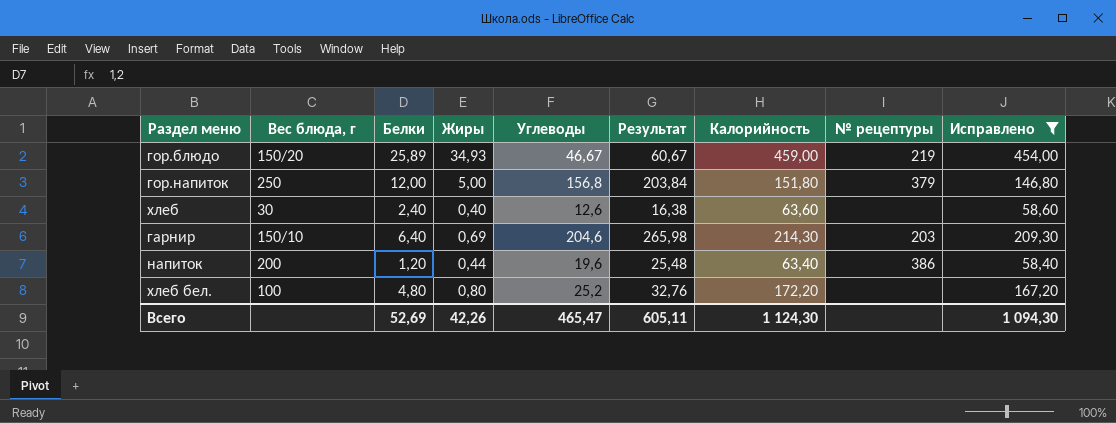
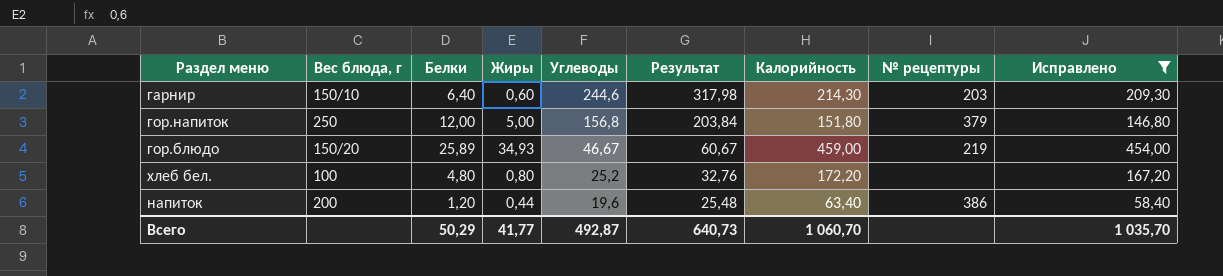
row order: none -> Углеводы descending
row хлеб: 30 | 2,40 | 0,40 | 12,6 | 16,38 | 63,60 | none | 58,60 -> none
гарнир | Жиры: 0,69 -> 0,60
гарнир | Углеводы: 204,6 -> 244,6
гарнир | Результат: 265,98 -> 317,98
Всего | Белки: 52,69 -> 50,29
Всего | Жиры: 42,26 -> 41,77
Всего | Углеводы: 465,47 -> 492,87
Всего | Результат: 605,11 -> 640,73
Всего | Калорийность: 1 124,30 -> 1 060,70
Всего | Исправлено: 1 094,30 -> 1 035,70

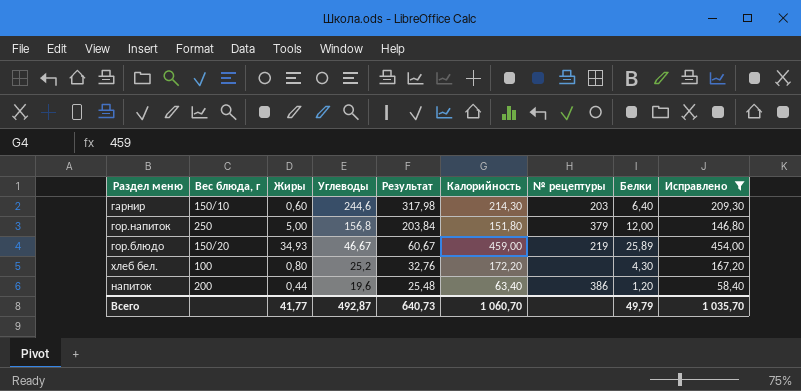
column Белки | position: 3 -> 8
хлеб бел. | Белки: 4,80 -> 4,30
Всего | Белки: 50,29 -> 49,79

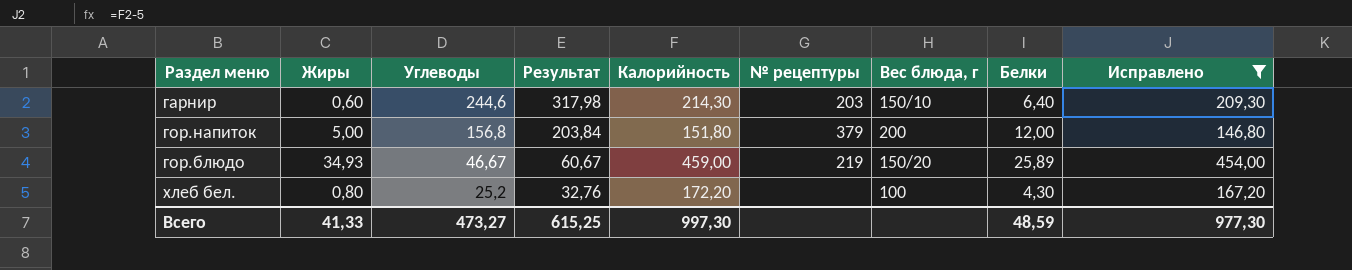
column Вес блюда, г | position: 2 -> 7
row напиток: 200 | 0,44 | 19,6 | 25,48 | 63,40 | 386 | 1,20 | 58,40 -> none
гор.напиток | Вес блюда, г: 250 -> 200
Всего | Жиры: 41,77 -> 41,33
Всего | Углеводы: 492,87 -> 473,27
Всего | Результат: 640,73 -> 615,25
Всего | Калорийность: 1 060,70 -> 997,30
Всего | Белки: 49,79 -> 48,59
Всего | Исправлено: 1 035,70 -> 977,30

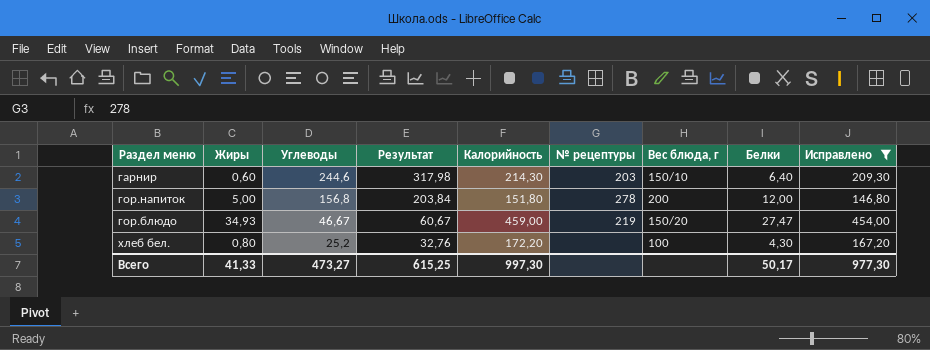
гор.напиток | № рецептуры: 379 -> 278
гор.блюдо | Белки: 25,89 -> 27,47
Всего | Белки: 48,59 -> 50,17

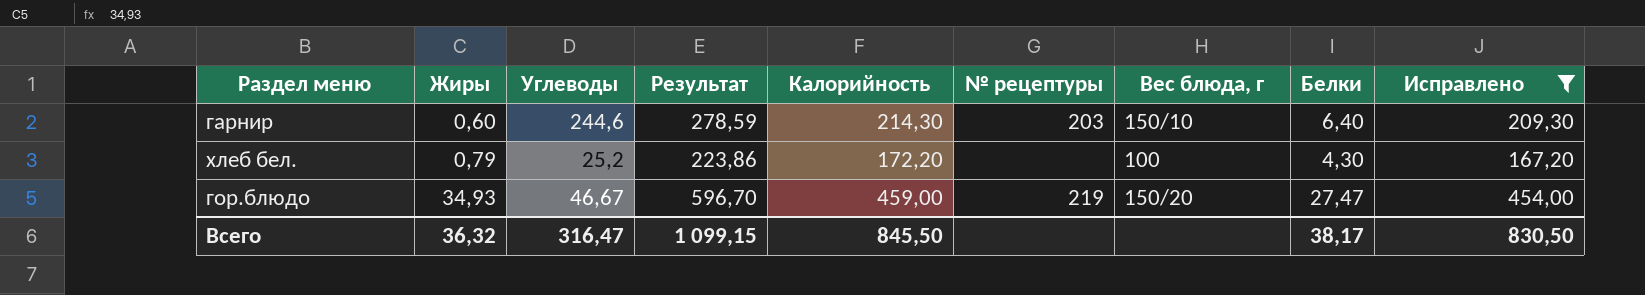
row order: Углеводы descending -> Жиры ascending
column Результат | formula: [Углеводы] * 1,3 -> [Калорийность] * 1,3
row гор.напиток: 5,00 | 156,8 | 203,84 | 151,80 | 278 | 200 | 12,00 | 146,80 -> none
хлеб бел. | Жиры: 0,80 -> 0,79
Всего | Жиры: 41,33 -> 36,32
Всего | Углеводы: 473,27 -> 316,47
Всего | Результат: 615,25 -> 1 099,15
Всего | Калорийность: 997,30 -> 845,50
Всего | Белки: 50,17 -> 38,17
Всего | Исправлено: 977,30 -> 830,50

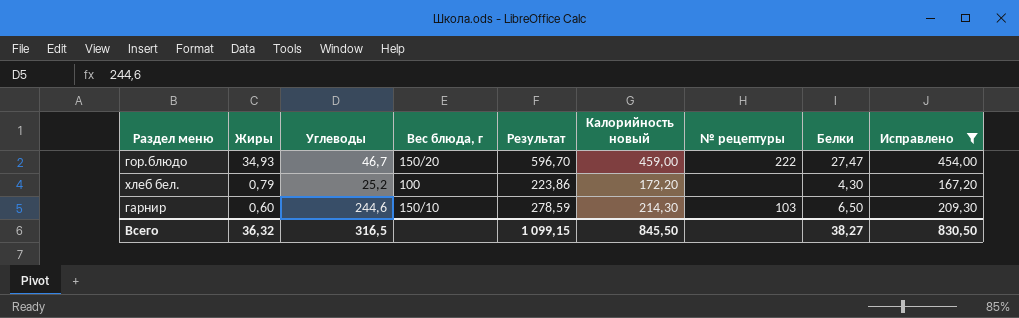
row order: Жиры ascending -> Жиры descending
column Вес блюда, г | position: 7 -> 4
column name: Калорийность -> Калорийность новый
гор.блюдо | Углеводы: 46,67 -> 46,7
гор.блюдо | № рецептуры: 219 -> 222
гарнир | № рецептуры: 203 -> 103
гарнир | Белки: 6,40 -> 6,50
Всего | Углеводы: 316,47 -> 316,5
Всего | Белки: 38,17 -> 38,27

